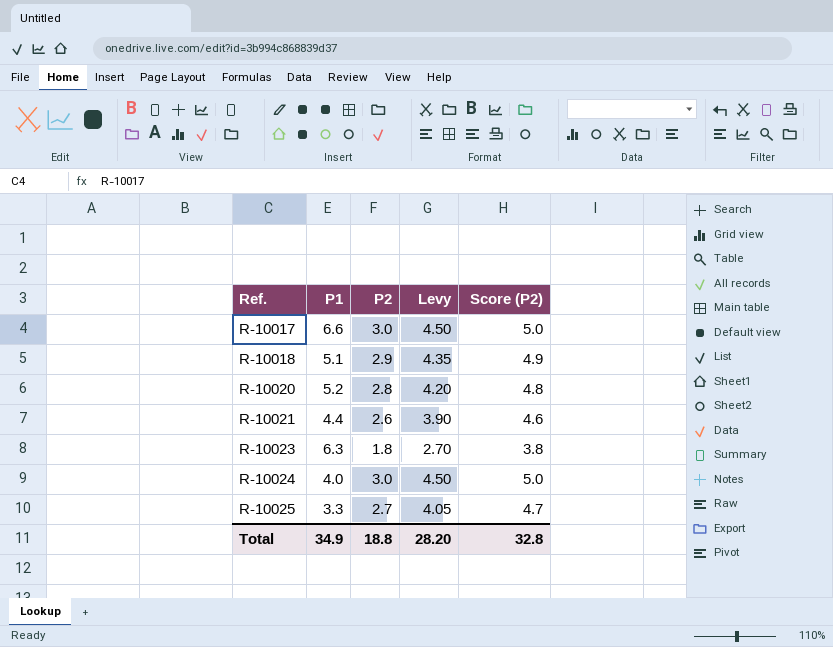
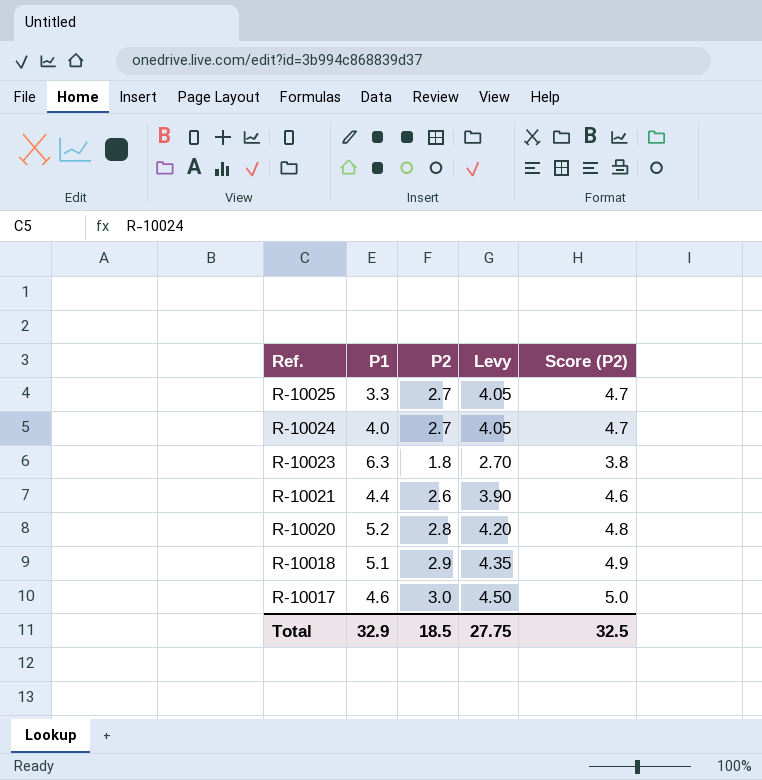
row order: Ref. ascending -> Ref. descending
R-10024 | P2: 3.0 -> 2.7
R-10024 | Levy: 4.50 -> 4.05
R-10024 | Score (P2): 5.0 -> 4.7
R-10017 | P1: 6.6 -> 4.6
Total | P1: 34.9 -> 32.9
Total | P2: 18.8 -> 18.5
Total | Levy: 28.20 -> 27.75
Total | Score (P2): 32.8 -> 32.5

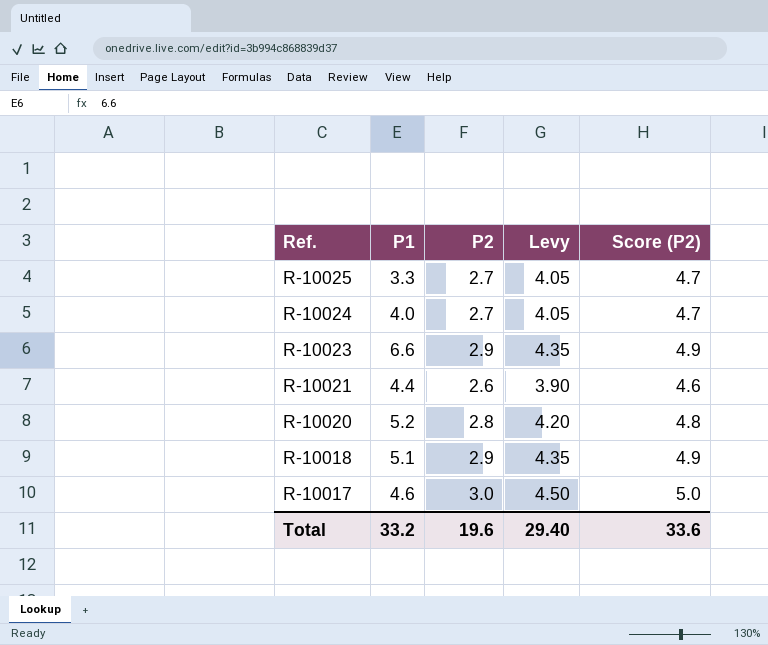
R-10023 | P1: 6.3 -> 6.6
R-10023 | P2: 1.8 -> 2.9
R-10023 | Levy: 2.70 -> 4.35
R-10023 | Score (P2): 3.8 -> 4.9
Total | P1: 32.9 -> 33.2
Total | P2: 18.5 -> 19.6
Total | Levy: 27.75 -> 29.40
Total | Score (P2): 32.5 -> 33.6

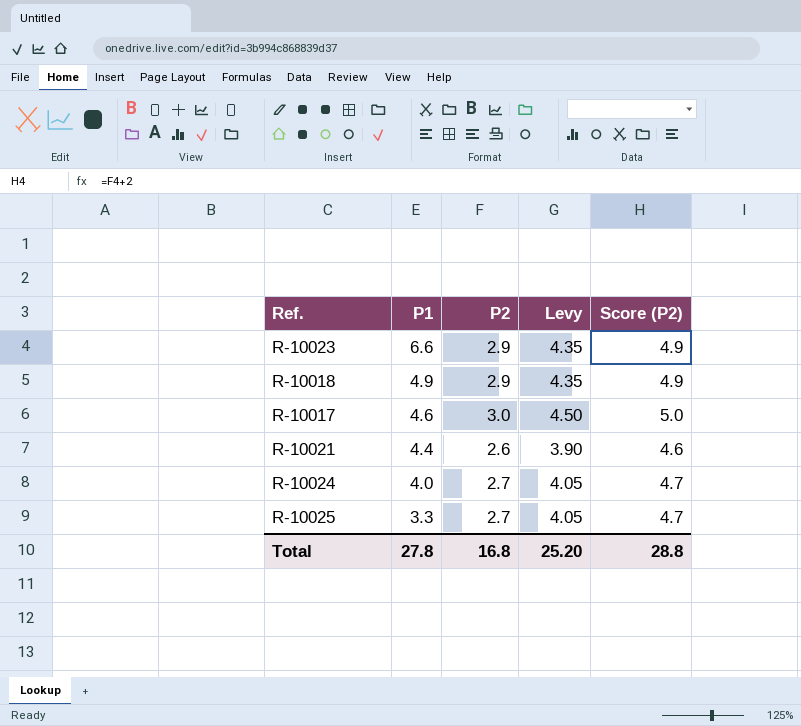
row order: Ref. descending -> P1 descending
row R-10020: 5.2 | 2.8 | 4.20 | 4.8 -> none
R-10018 | P1: 5.1 -> 4.9
Total | P1: 33.2 -> 27.8
Total | P2: 19.6 -> 16.8
Total | Levy: 29.40 -> 25.20
Total | Score (P2): 33.6 -> 28.8

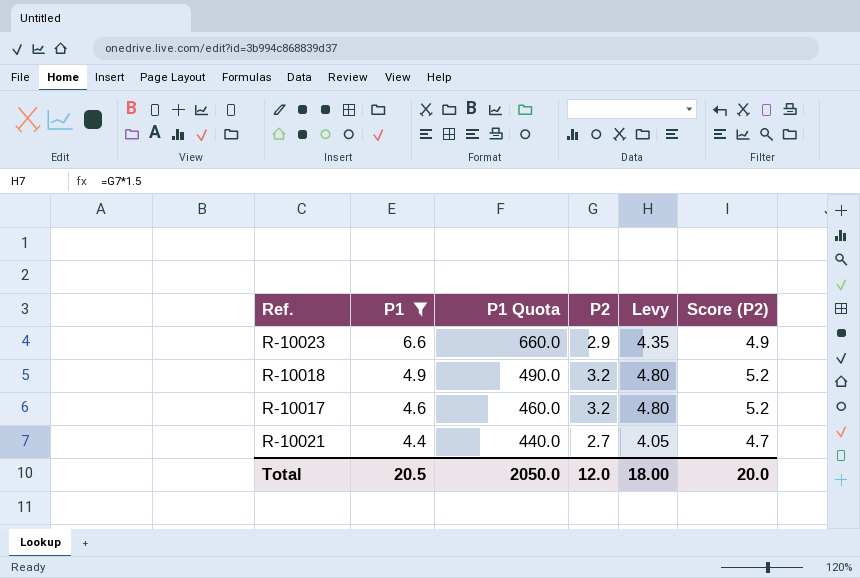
filter: none -> P1 >= 4.4
column P1 Quota | formula: none -> [P1] * 100
R-10018 | P2: 2.9 -> 3.2
R-10018 | Levy: 4.35 -> 4.80
R-10018 | Score (P2): 4.9 -> 5.2
R-10017 | P2: 3.0 -> 3.2
R-10017 | Levy: 4.50 -> 4.80
R-10017 | Score (P2): 5.0 -> 5.2
R-10021 | P2: 2.6 -> 2.7
R-10021 | Levy: 3.90 -> 4.05
R-10021 | Score (P2): 4.6 -> 4.7
Total | P1: 27.8 -> 20.5
Total | P2: 16.8 -> 12.0
Total | Levy: 25.20 -> 18.00
Total | Score (P2): 28.8 -> 20.0

